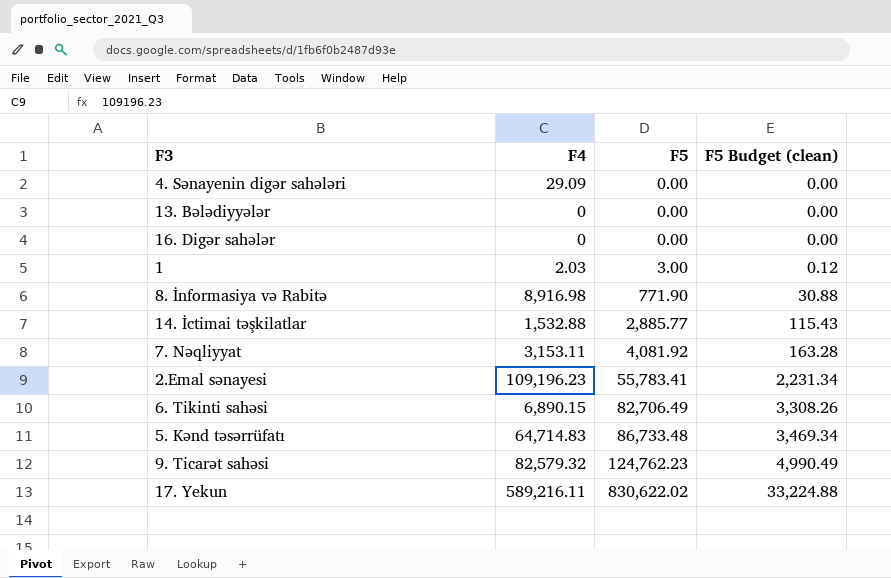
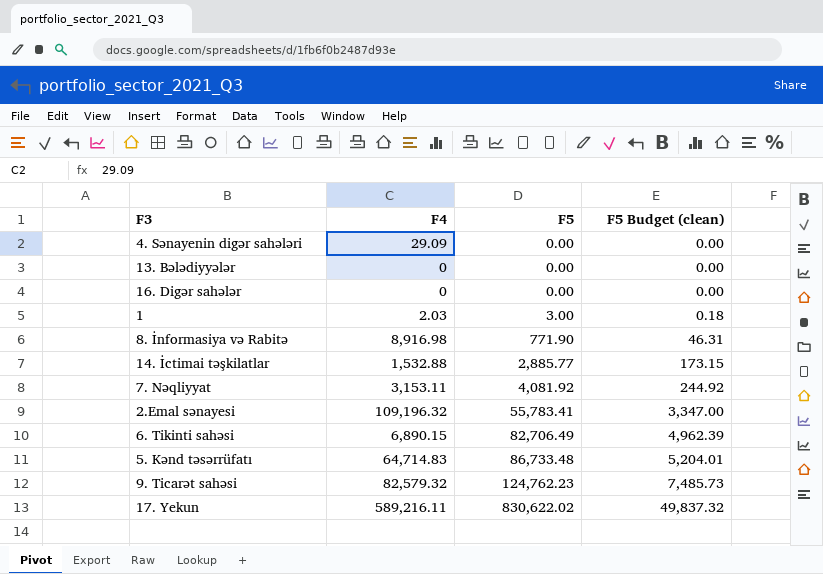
column F5 Budget (clean) | formula: [F5] * 0.04 -> [F5] * 0.06
2.Emal sənayesi | F4: 109,196.23 -> 109,196.32

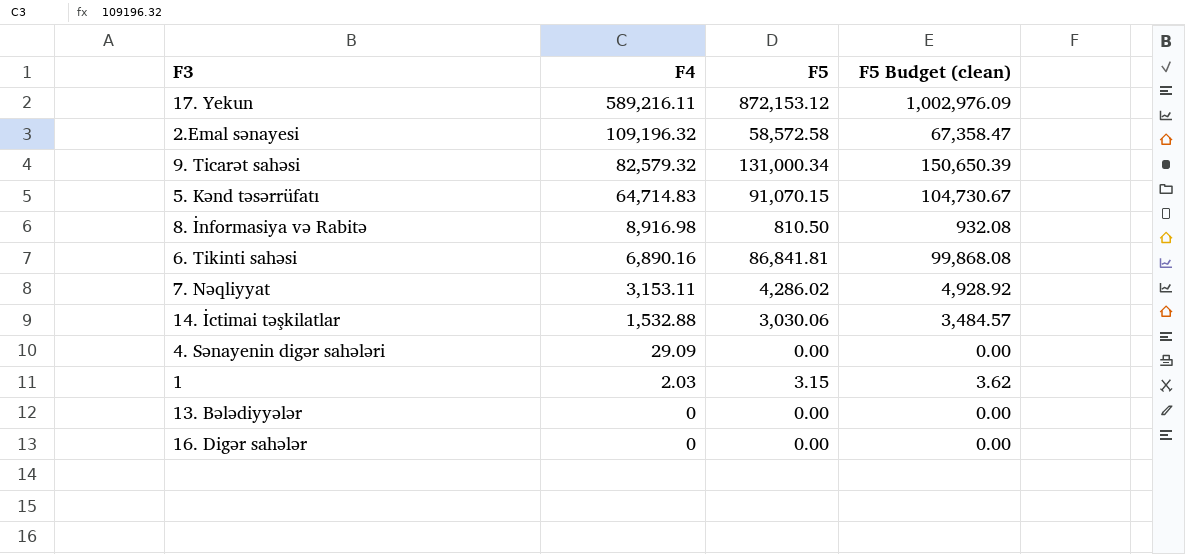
row order: F5 ascending -> F4 descending
column F5 Budget (clean) | formula: [F5] * 0.06 -> [F5] * 1.15
17. Yekun | F5: 830,622.02 -> 872,153.12
2.Emal sənayesi | F5: 55,783.41 -> 58,572.58
9. Ticarət sahəsi | F5: 124,762.23 -> 131,000.34
5. Kənd təsərrüfatı | F5: 86,733.48 -> 91,070.15
8. İnformasiya və Rabitə | F5: 771.90 -> 810.50
6. Tikinti sahəsi | F4: 6,890.15 -> 6,890.16
6. Tikinti sahəsi | F5: 82,706.49 -> 86,841.81
7. Nəqliyyat | F5: 4,081.92 -> 4,286.02
14. İctimai təşkilatlar | F5: 2,885.77 -> 3,030.06
1 | F5: 3.00 -> 3.15

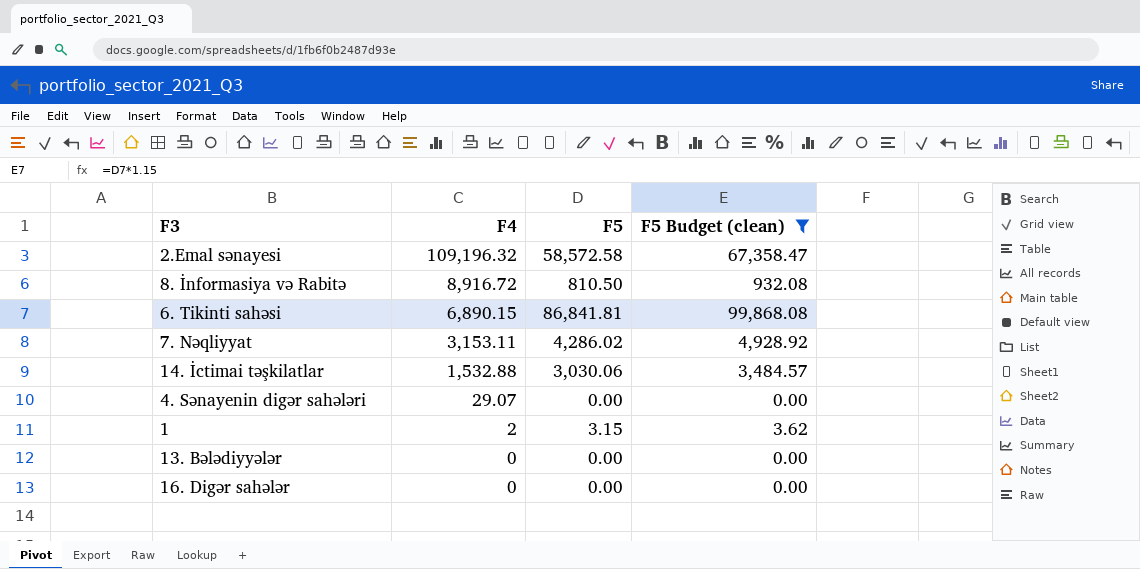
filter: none -> F5 Budget (clean) <= 99,868.08
8. İnformasiya və Rabitə | F4: 8,916.98 -> 8,916.72
6. Tikinti sahəsi | F4: 6,890.16 -> 6,890.15
4. Sənayenin digər sahələri | F4: 29.09 -> 29.07
1 | F4: 2.03 -> 2

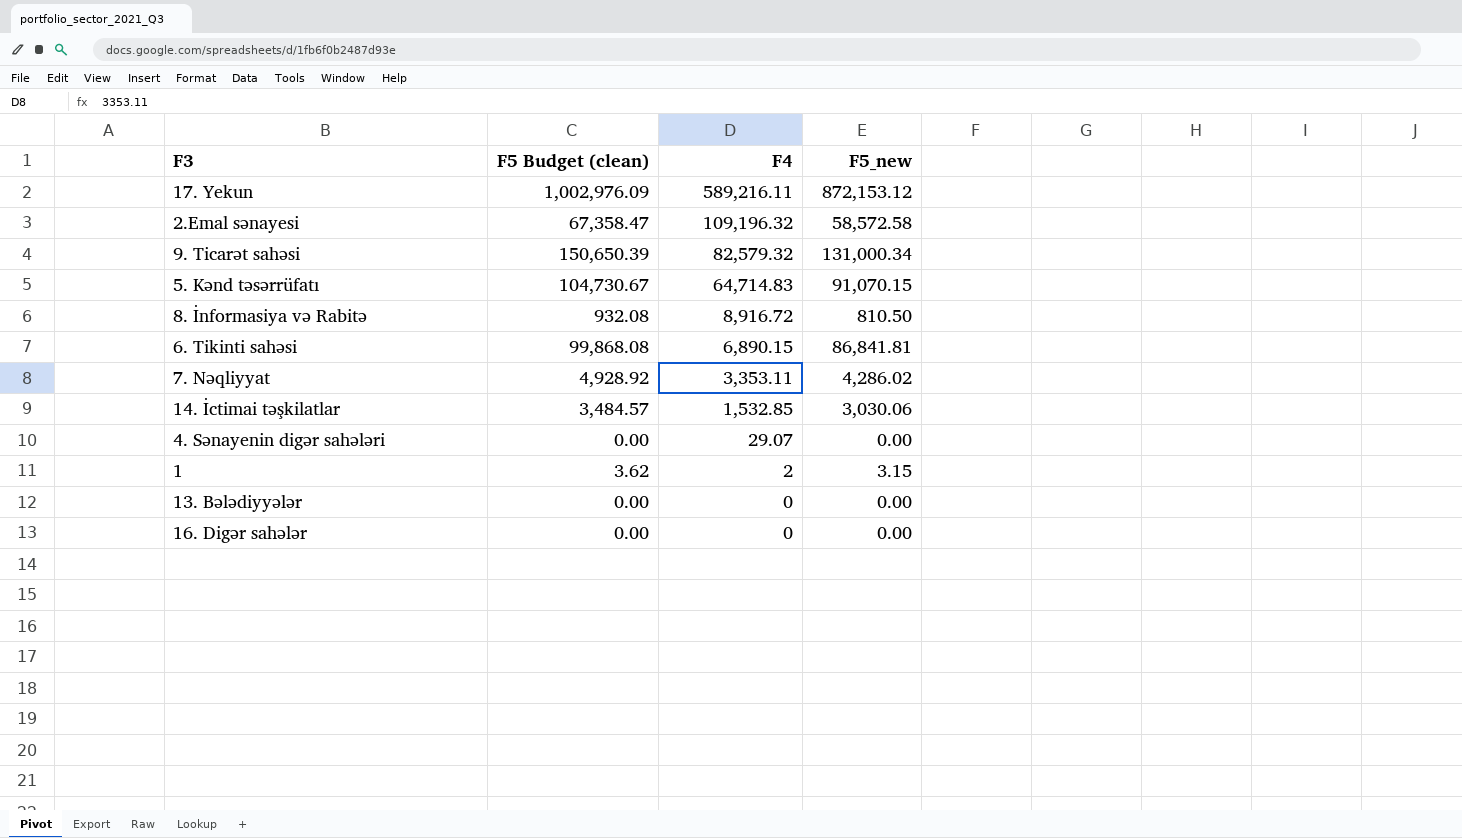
filter: F5 Budget (clean) <= 99,868.08 -> none
column F5 Budget (clean) | position: 4 -> 2
column name: F5 -> F5_new
7. Nəqliyyat | F4: 3,153.11 -> 3,353.11
14. İctimai təşkilatlar | F4: 1,532.88 -> 1,532.85

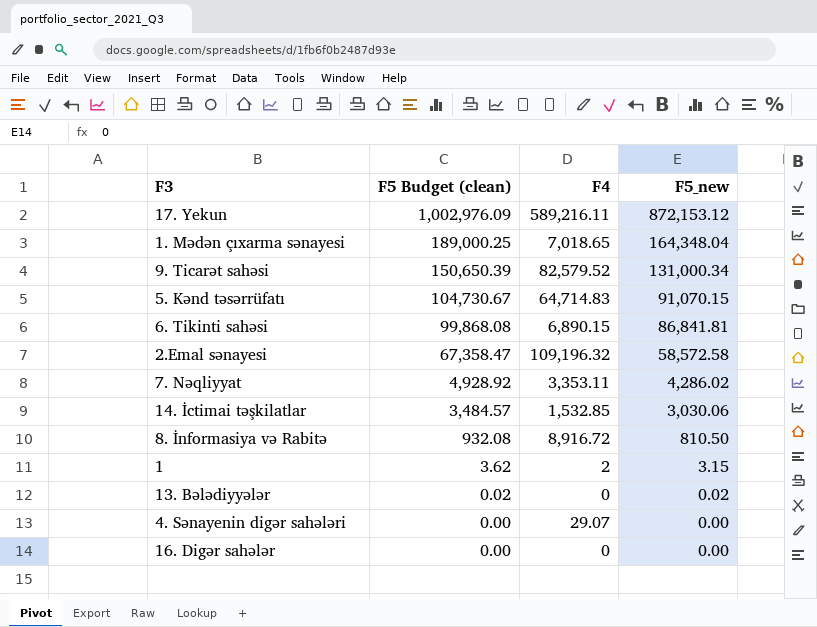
row order: F4 descending -> F5 Budget (clean) descending
row 1. Mədən çıxarma sənayesi: none -> 189,000.25 | 7,018.65 | 164,348.04
9. Ticarət sahəsi | F4: 82,579.32 -> 82,579.52
13. Bələdiyyələr | F5 Budget (clean): 0.00 -> 0.02
13. Bələdiyyələr | F5_new: 0.00 -> 0.02

